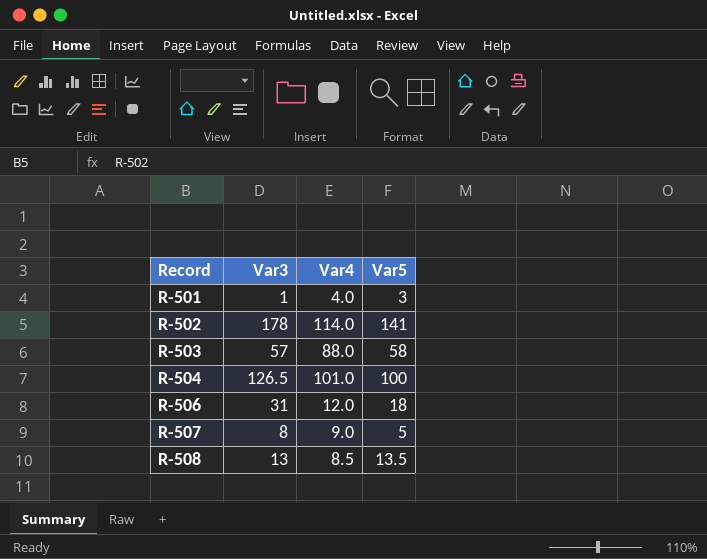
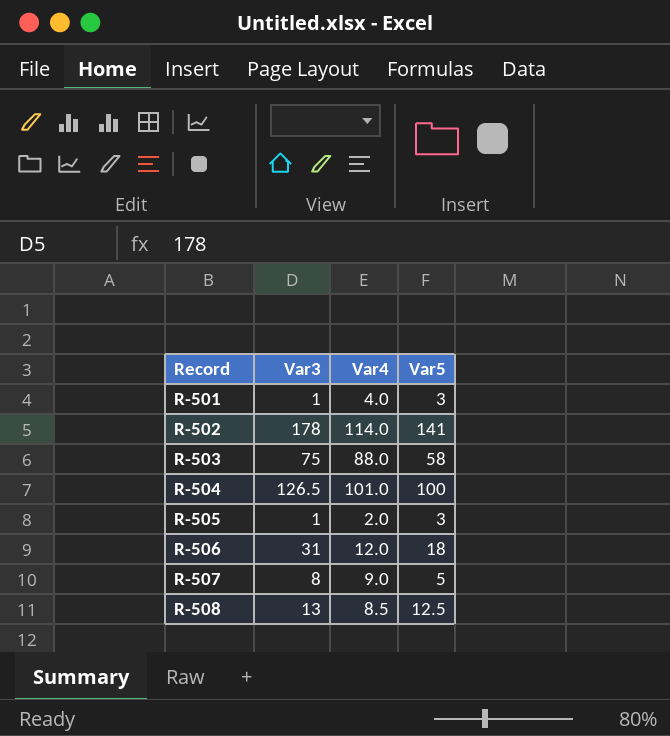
R-503 | Var3: 57 -> 75
row R-505: none -> 1 | 2.0 | 3
R-508 | Var5: 13.5 -> 12.5

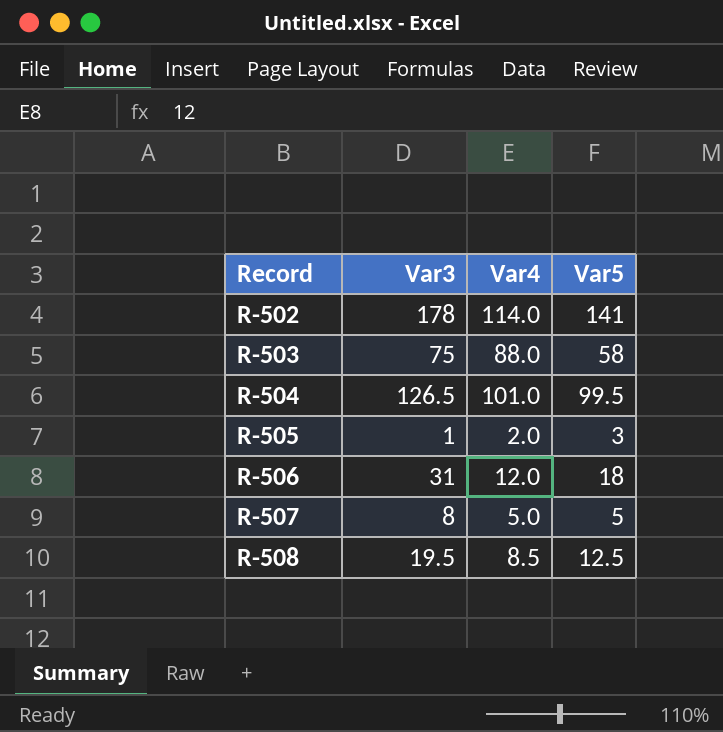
row R-501: 1 | 4.0 | 3 -> none
R-504 | Var5: 100 -> 99.5
R-507 | Var4: 9.0 -> 5.0
R-508 | Var3: 13 -> 19.5

